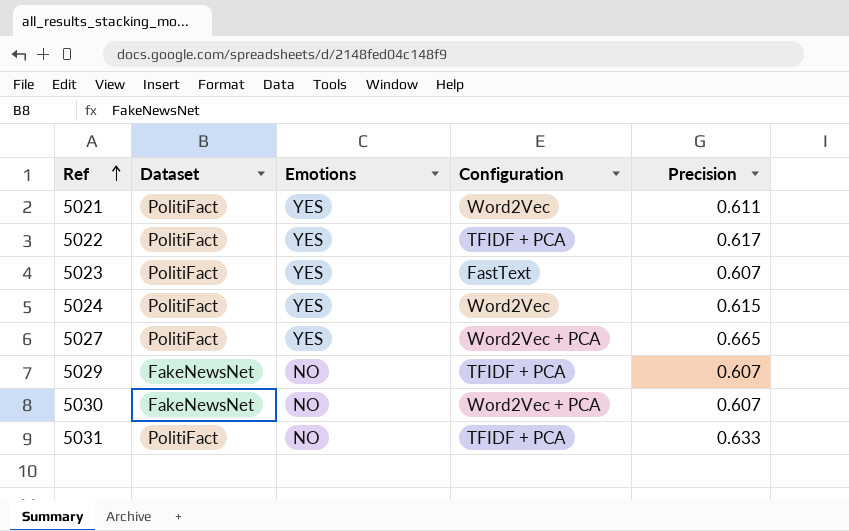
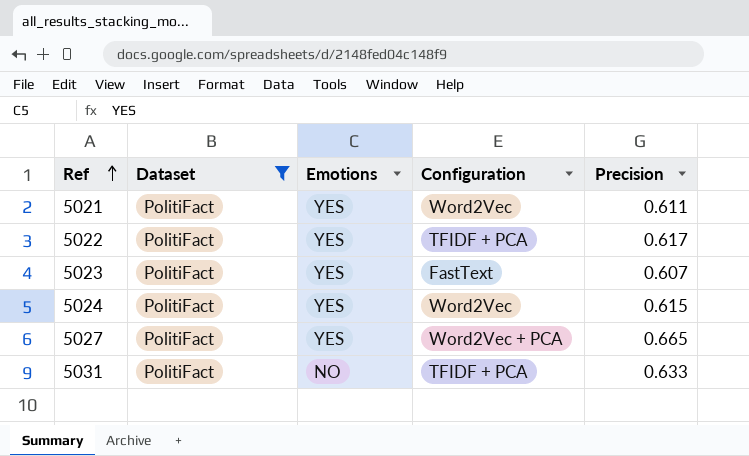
filter: none -> Dataset = PolitiFact

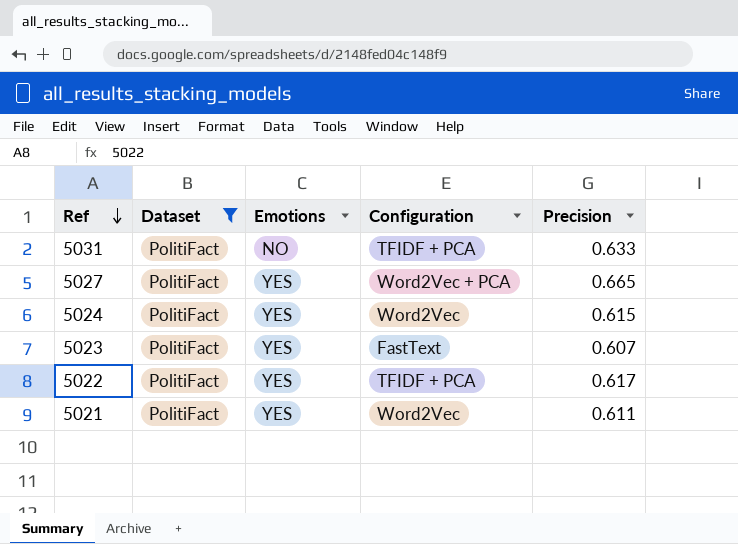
row order: Ref ascending -> Ref descending

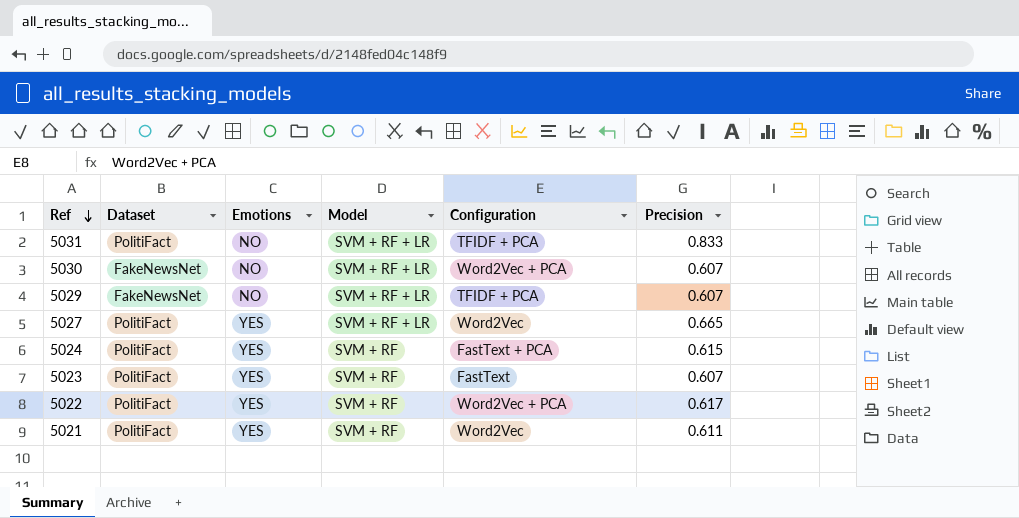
filter: Dataset = PolitiFact -> none
column Model | position: none -> 4
5031 | Precision: 0.633 -> 0.833
5027 | Configuration: Word2Vec + PCA -> Word2Vec
5024 | Configuration: Word2Vec -> FastText + PCA
5022 | Configuration: TFIDF + PCA -> Word2Vec + PCA

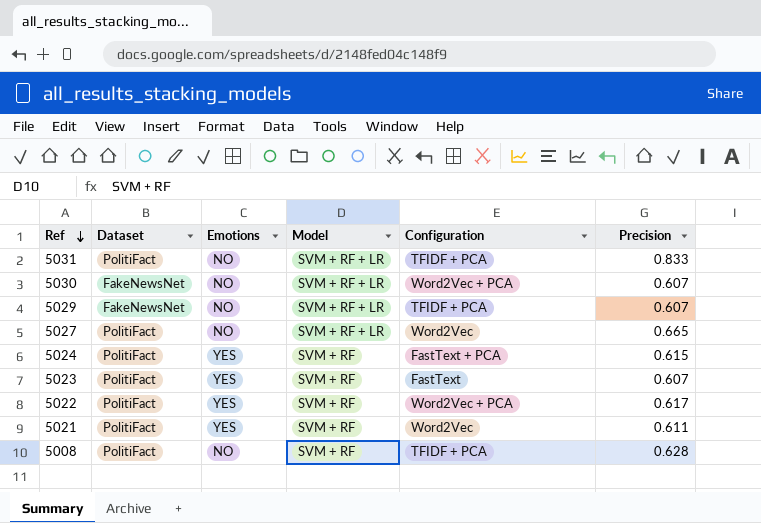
5027 | Emotions: YES -> NO
row 5008: none -> PolitiFact | NO | SVM + RF | TFIDF + PCA | 0.628

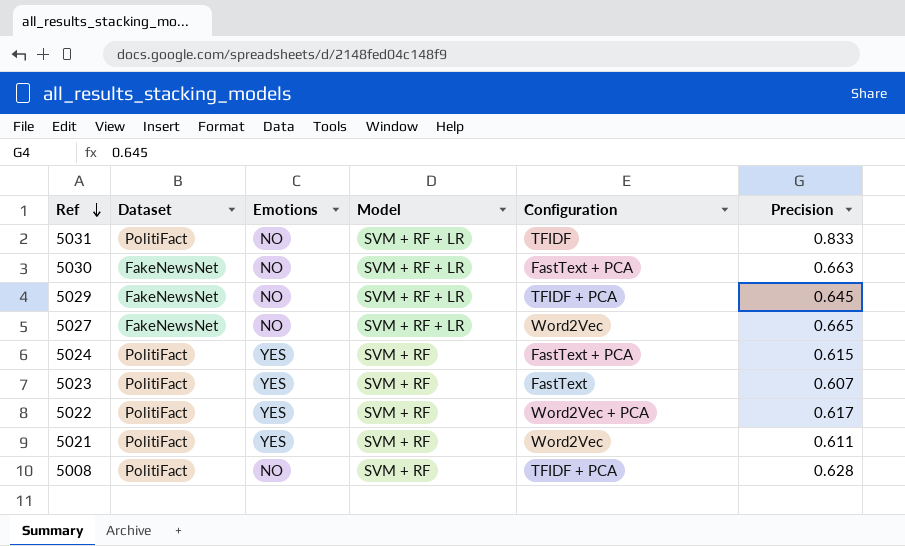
5031 | Configuration: TFIDF + PCA -> TFIDF
5030 | Configuration: Word2Vec + PCA -> FastText + PCA
5030 | Precision: 0.607 -> 0.663
5029 | Precision: 0.607 -> 0.645
5027 | Dataset: PolitiFact -> FakeNewsNet

